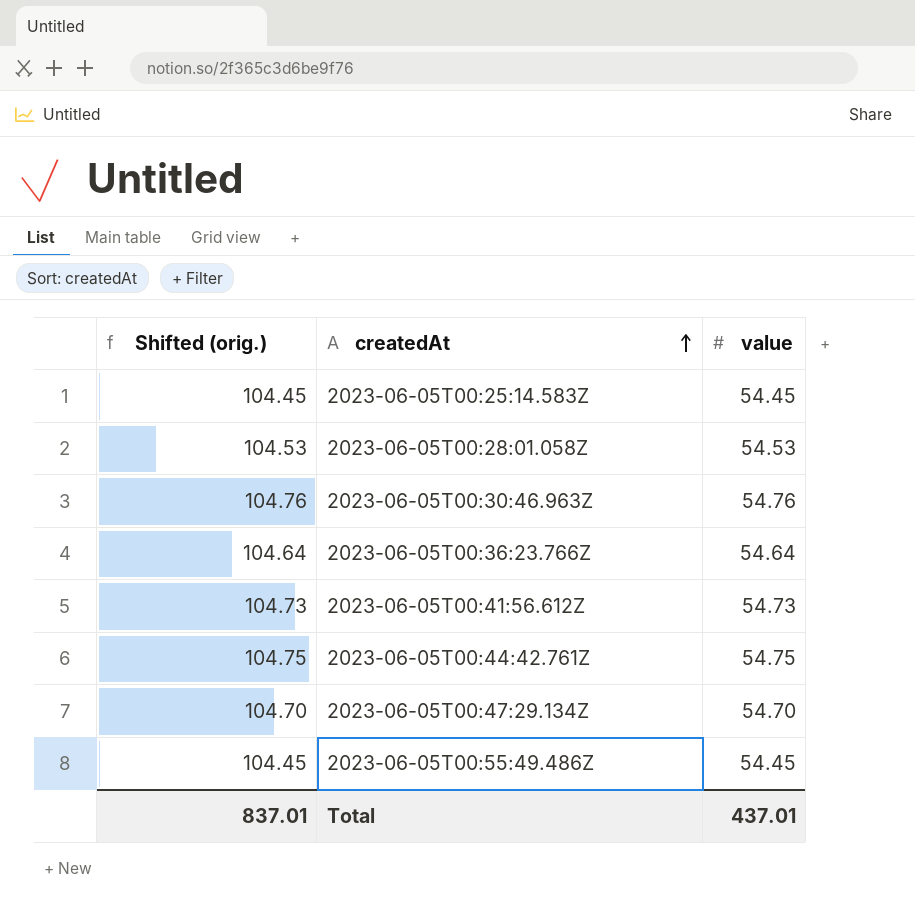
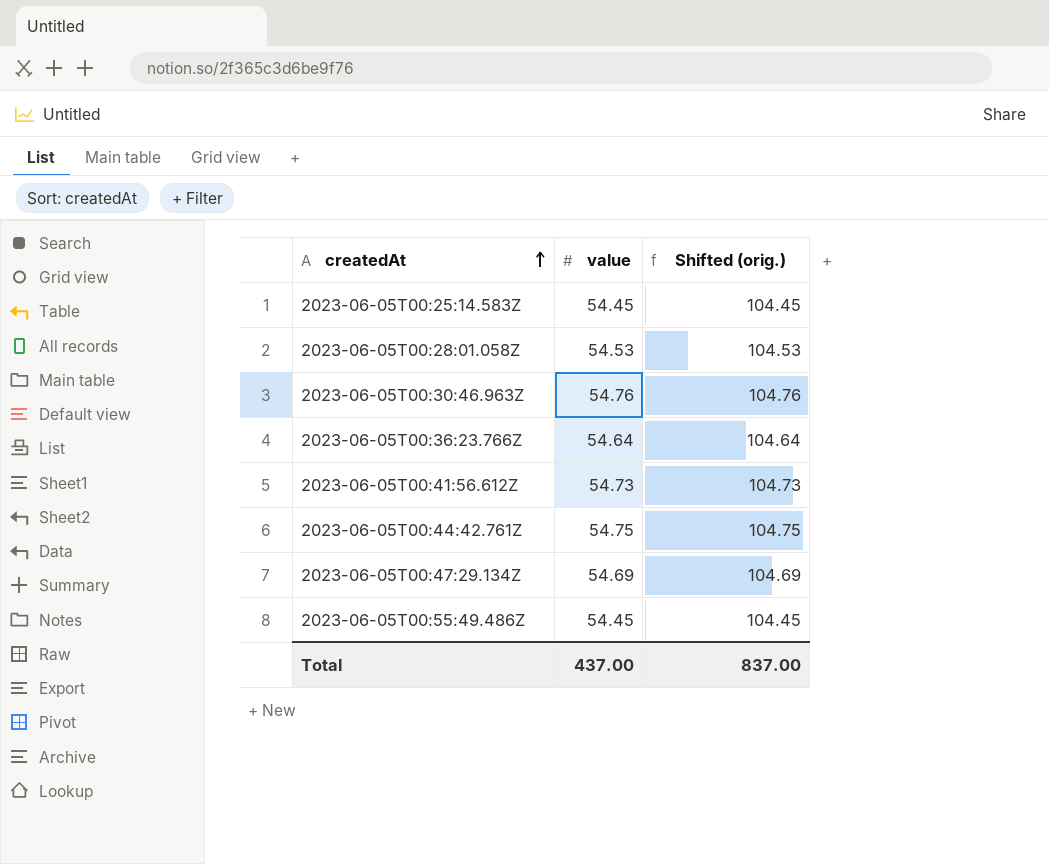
column Shifted (orig.) | position: 1 -> 3
2023-06-05T00:47:29.134Z | value: 54.70 -> 54.69
2023-06-05T00:47:29.134Z | Shifted (orig.): 104.70 -> 104.69
Total | value: 437.01 -> 437.00
Total | Shifted (orig.): 837.01 -> 837.00

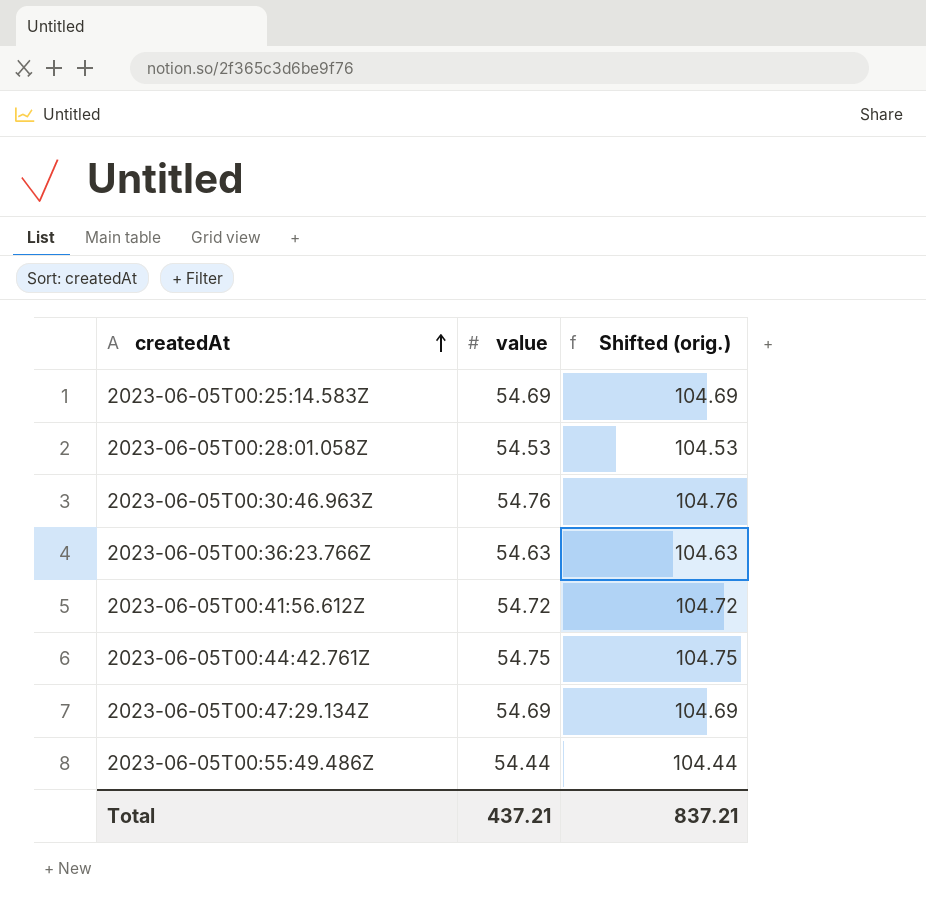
2023-06-05T00:25:14.583Z | value: 54.45 -> 54.69
2023-06-05T00:25:14.583Z | Shifted (orig.): 104.45 -> 104.69
2023-06-05T00:36:23.766Z | value: 54.64 -> 54.63
2023-06-05T00:36:23.766Z | Shifted (orig.): 104.64 -> 104.63
2023-06-05T00:41:56.612Z | value: 54.73 -> 54.72
2023-06-05T00:41:56.612Z | Shifted (orig.): 104.73 -> 104.72
2023-06-05T00:55:49.486Z | value: 54.45 -> 54.44
2023-06-05T00:55:49.486Z | Shifted (orig.): 104.45 -> 104.44
Total | value: 437.00 -> 437.21
Total | Shifted (orig.): 837.00 -> 837.21

